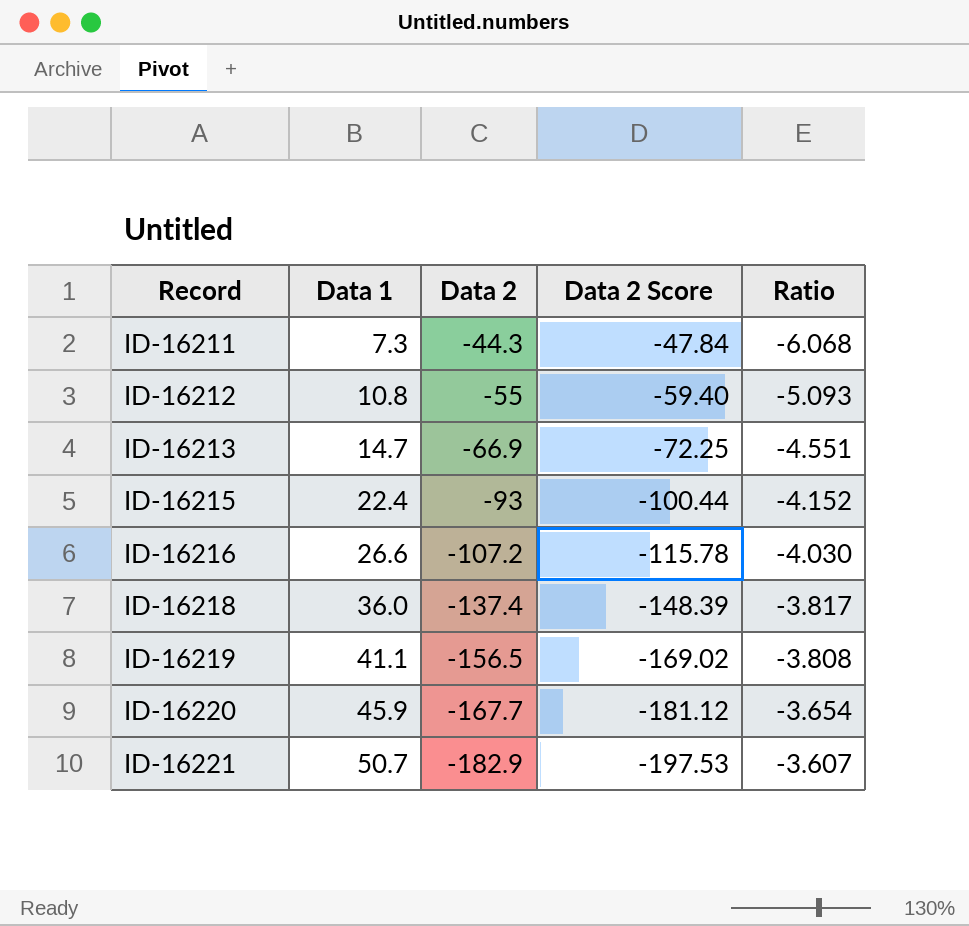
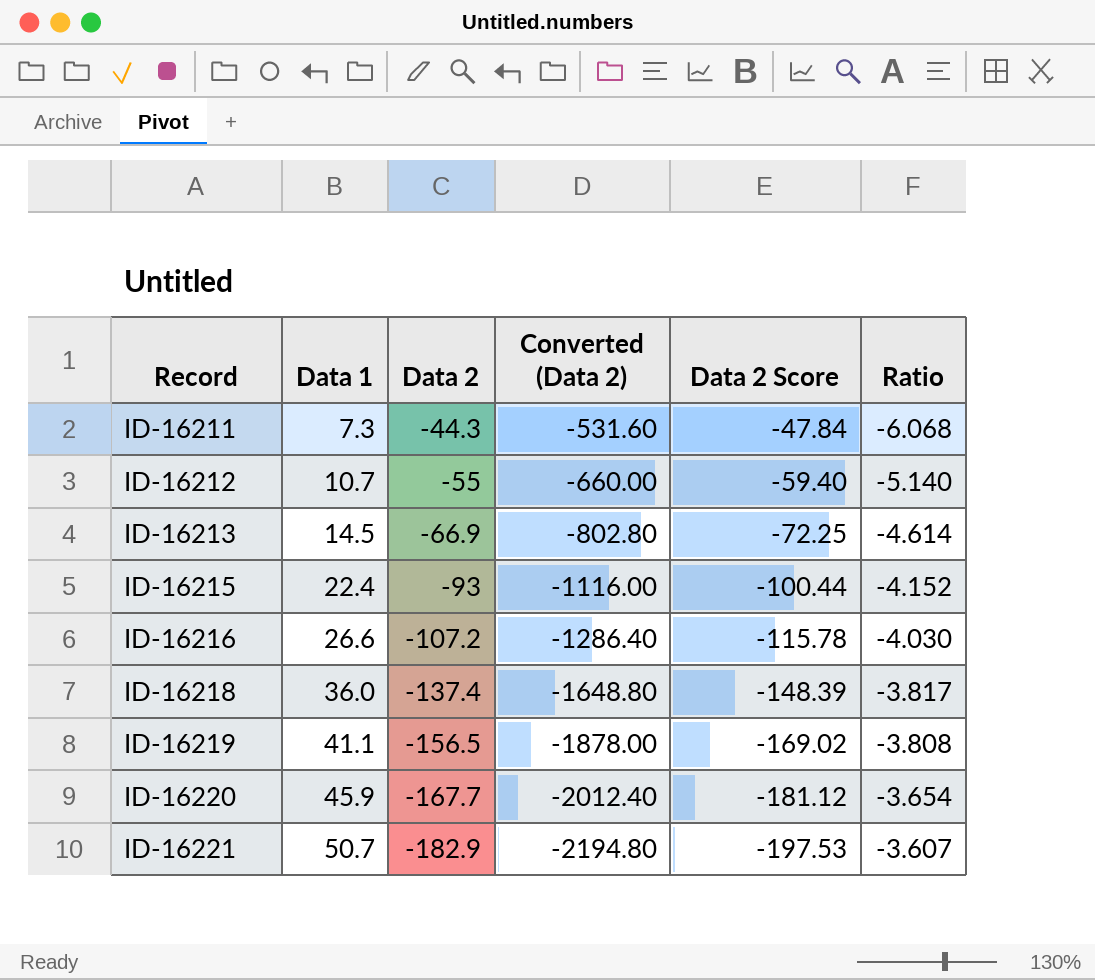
column Converted (Data 2) | formula: none -> [Data 2] * 12
ID-16212 | Data 1: 10.8 -> 10.7
ID-16212 | Ratio: -5.093 -> -5.140
ID-16213 | Data 1: 14.7 -> 14.5
ID-16213 | Ratio: -4.551 -> -4.614

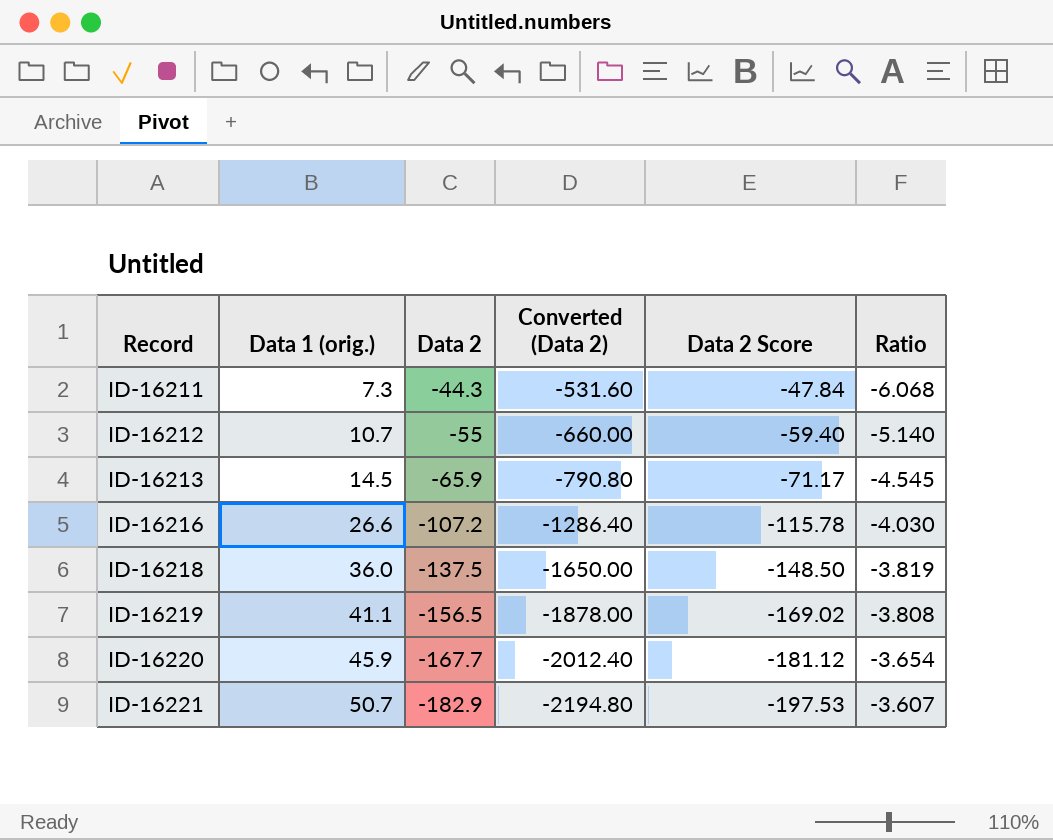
column name: Data 1 -> Data 1 (orig.)
row ID-16215: 22.4 | -93 | -1116.00 | -100.44 | -4.152 -> none
ID-16213 | Data 2: -66.9 -> -65.9
ID-16213 | Converted (Data 2): -802.80 -> -790.80
ID-16213 | Data 2 Score: -72.25 -> -71.17
ID-16213 | Ratio: -4.614 -> -4.545
ID-16218 | Data 2: -137.4 -> -137.5
ID-16218 | Converted (Data 2): -1648.80 -> -1650.00
ID-16218 | Data 2 Score: -148.39 -> -148.50
ID-16218 | Ratio: -3.817 -> -3.819

